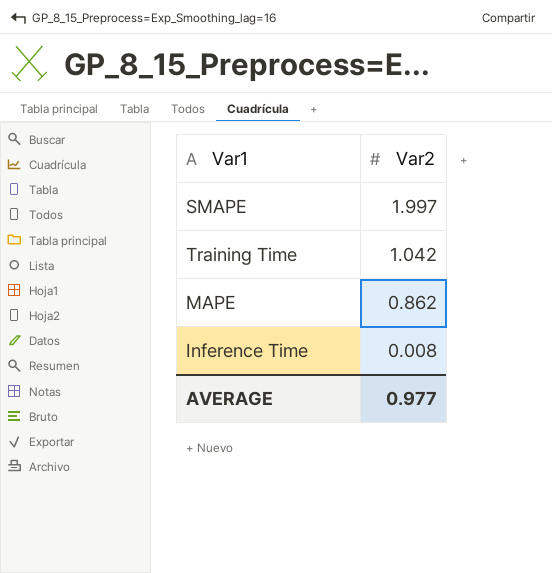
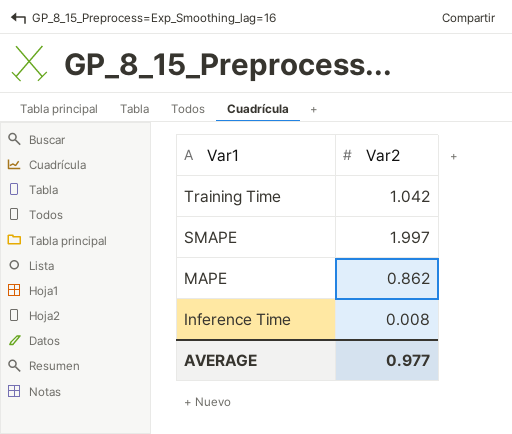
row order: Var2 descending -> Var1 descending

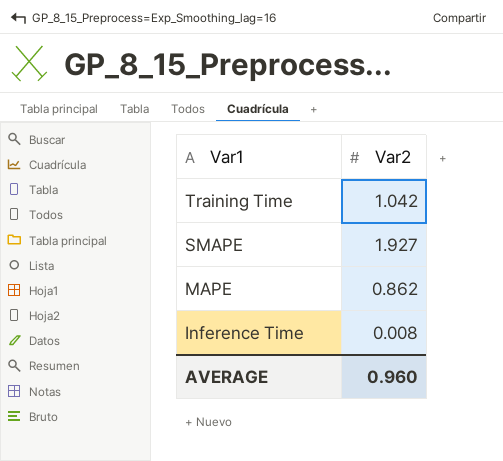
SMAPE | Var2: 1.997 -> 1.927
AVERAGE | Var2: 0.977 -> 0.960

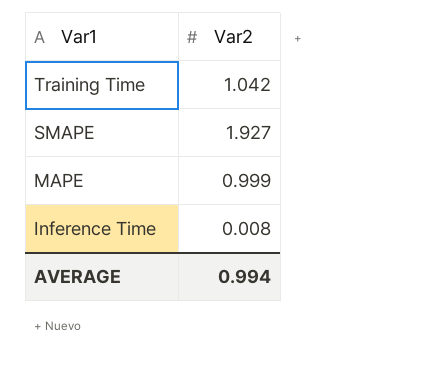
MAPE | Var2: 0.862 -> 0.999
AVERAGE | Var2: 0.960 -> 0.994

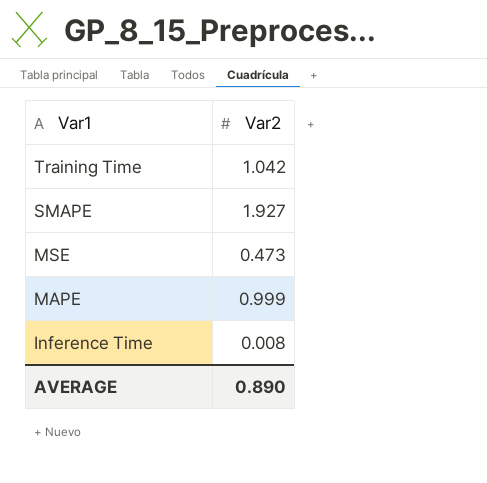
row MSE: none -> 0.473
AVERAGE | Var2: 0.994 -> 0.890

